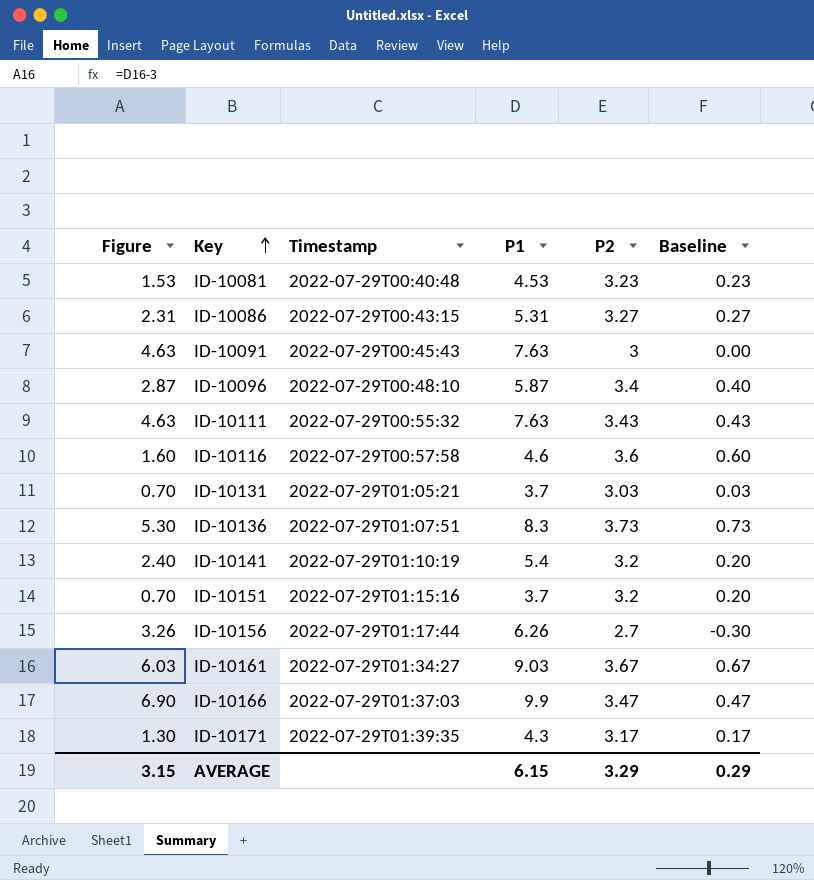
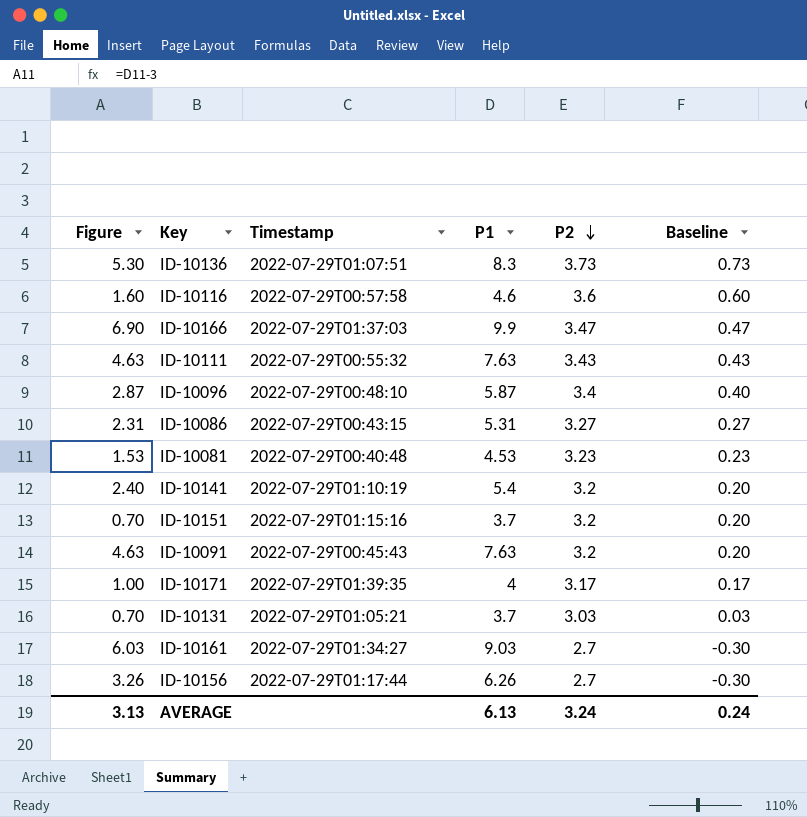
row order: Key ascending -> P2 descending
ID-10091 | P2: 3 -> 3.2
ID-10091 | Baseline: 0.00 -> 0.20
ID-10171 | Figure: 1.30 -> 1.00
ID-10171 | P1: 4.3 -> 4
ID-10161 | P2: 3.67 -> 2.7
ID-10161 | Baseline: 0.67 -> -0.30
AVERAGE | Figure: 3.15 -> 3.13
AVERAGE | P1: 6.15 -> 6.13
AVERAGE | P2: 3.29 -> 3.24
AVERAGE | Baseline: 0.29 -> 0.24

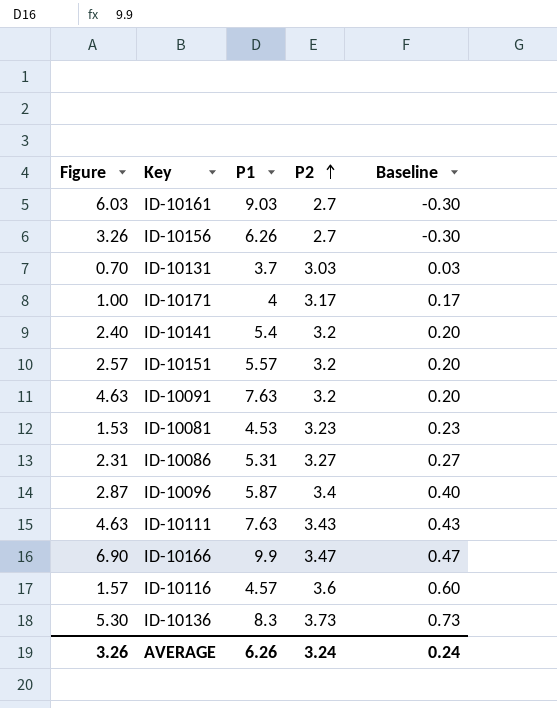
row order: P2 descending -> P2 ascending
column Timestamp | position: 3 -> none
ID-10151 | Figure: 0.70 -> 2.57
ID-10151 | P1: 3.7 -> 5.57
ID-10116 | Figure: 1.60 -> 1.57
ID-10116 | P1: 4.6 -> 4.57
AVERAGE | Figure: 3.13 -> 3.26
AVERAGE | P1: 6.13 -> 6.26

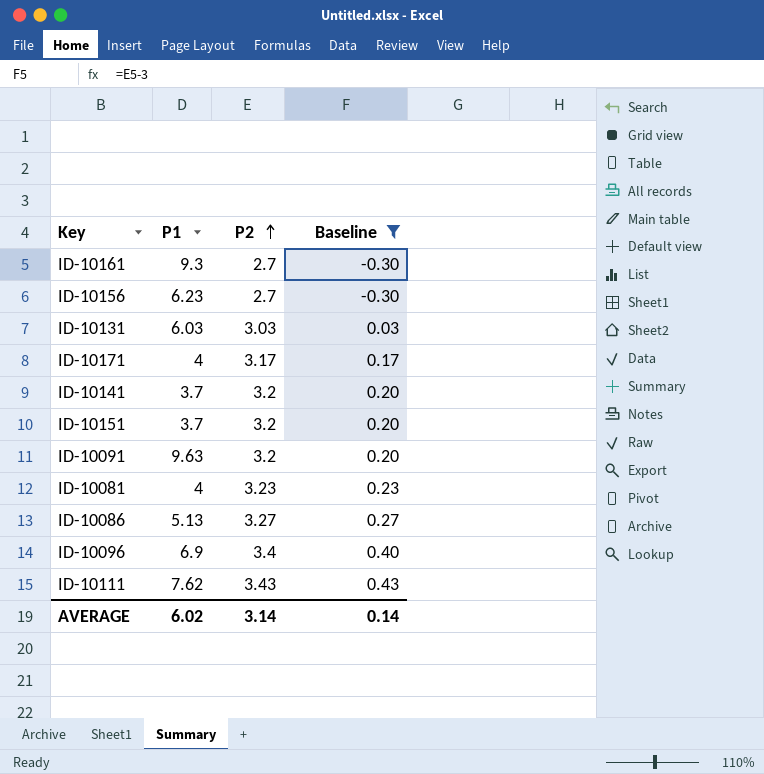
filter: none -> Baseline <= 0.43
column Figure | formula: [P1] - 3 -> none
ID-10161 | P1: 9.03 -> 9.3
ID-10156 | P1: 6.26 -> 6.23
ID-10131 | P1: 3.7 -> 6.03
ID-10141 | P1: 5.4 -> 3.7
ID-10151 | P1: 5.57 -> 3.7
ID-10091 | P1: 7.63 -> 9.63
ID-10081 | P1: 4.53 -> 4
ID-10086 | P1: 5.31 -> 5.13
ID-10096 | P1: 5.87 -> 6.9
ID-10111 | P1: 7.63 -> 7.62
AVERAGE | P1: 6.26 -> 6.02
AVERAGE | P2: 3.24 -> 3.14
AVERAGE | Baseline: 0.24 -> 0.14

